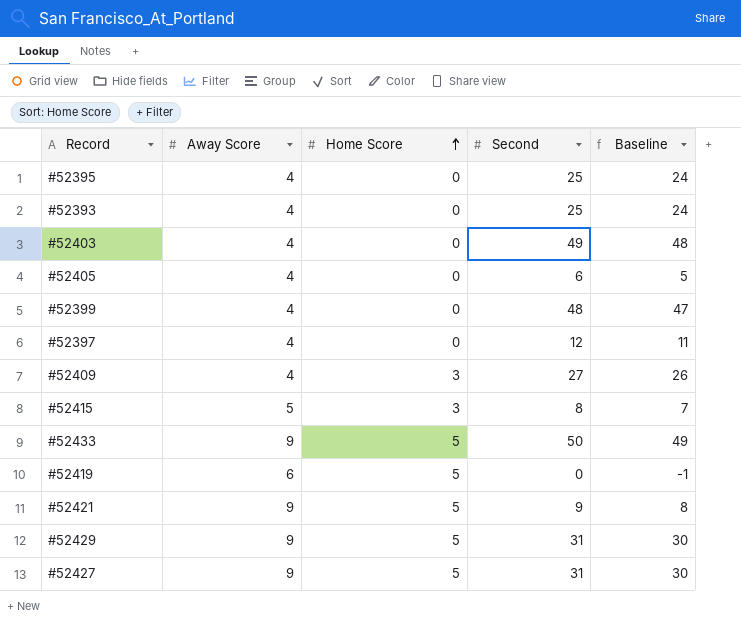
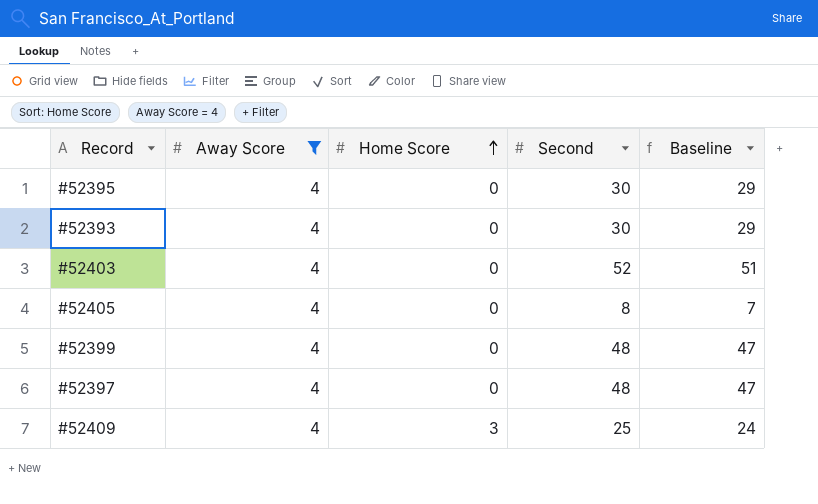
filter: none -> Away Score = 4
#52395 | Second: 25 -> 30
#52395 | Baseline: 24 -> 29
#52393 | Second: 25 -> 30
#52393 | Baseline: 24 -> 29
#52403 | Second: 49 -> 52
#52403 | Baseline: 48 -> 51
#52405 | Second: 6 -> 8
#52405 | Baseline: 5 -> 7
#52397 | Second: 12 -> 48
#52397 | Baseline: 11 -> 47
#52409 | Second: 27 -> 25
#52409 | Baseline: 26 -> 24

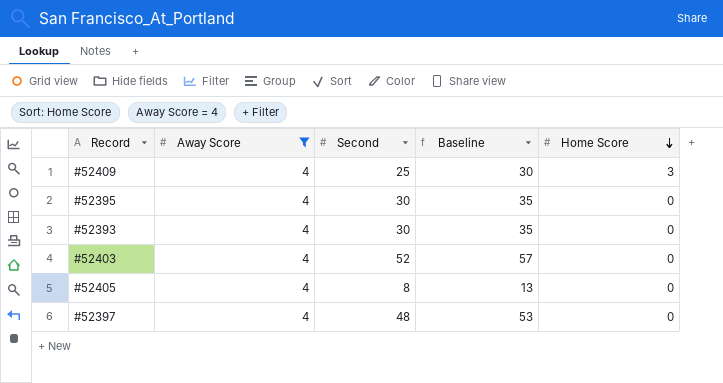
row order: Home Score ascending -> Home Score descending
column Baseline | formula: [Second] - 1 -> [Second] + 5
column Home Score | position: 3 -> 5
row #52399: 4 | 0 | 48 | 47 -> none

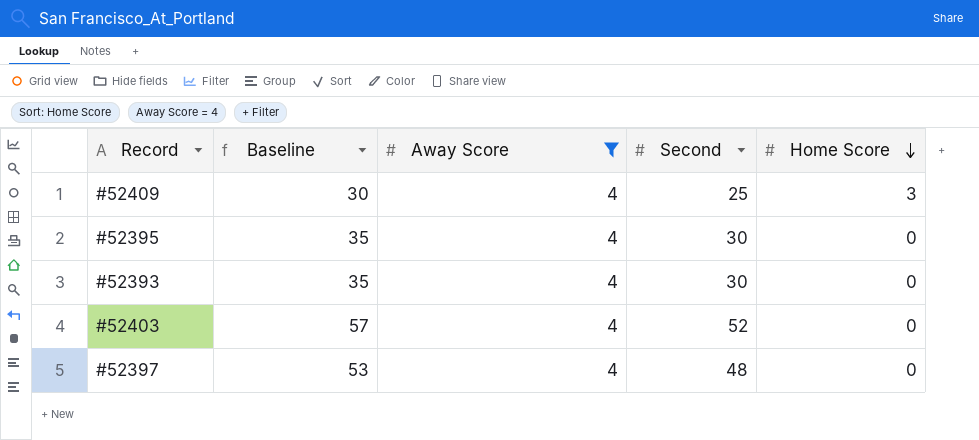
column Baseline | position: 4 -> 2
row #52405: 4 | 8 | 13 | 0 -> none

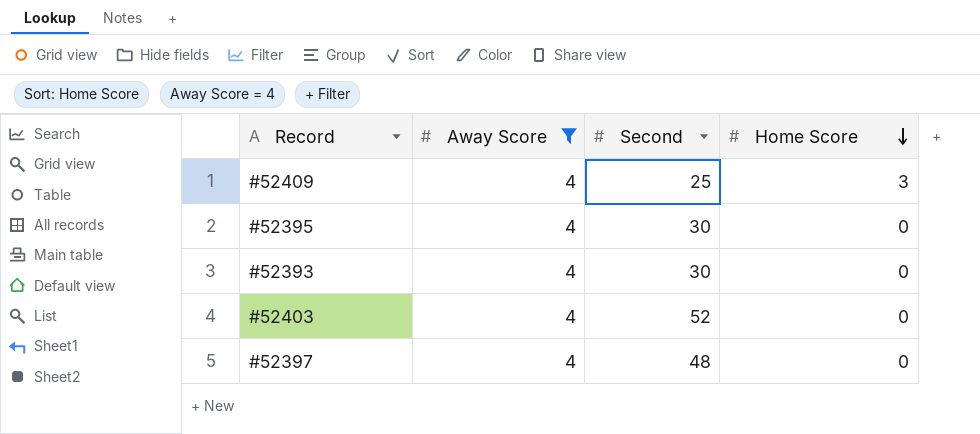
column Baseline | formula: [Second] + 5 -> none

